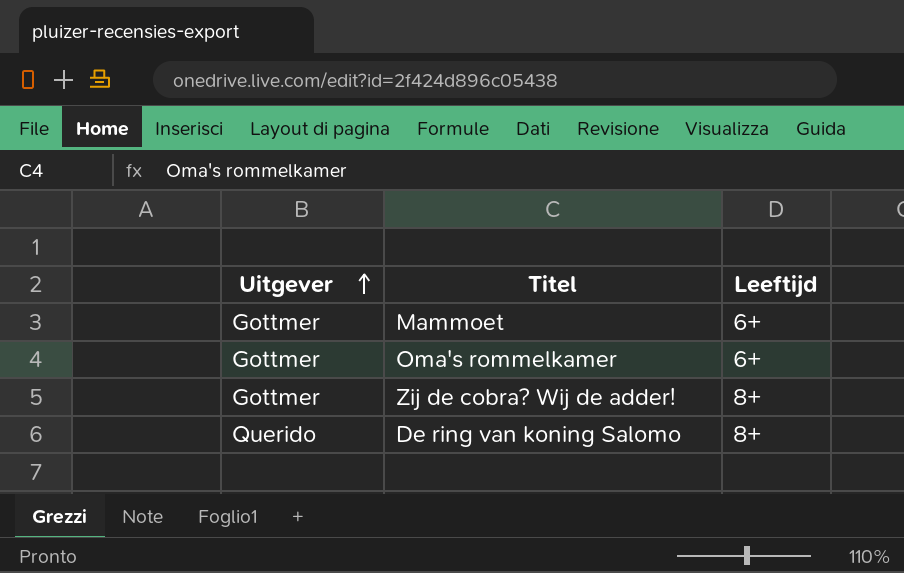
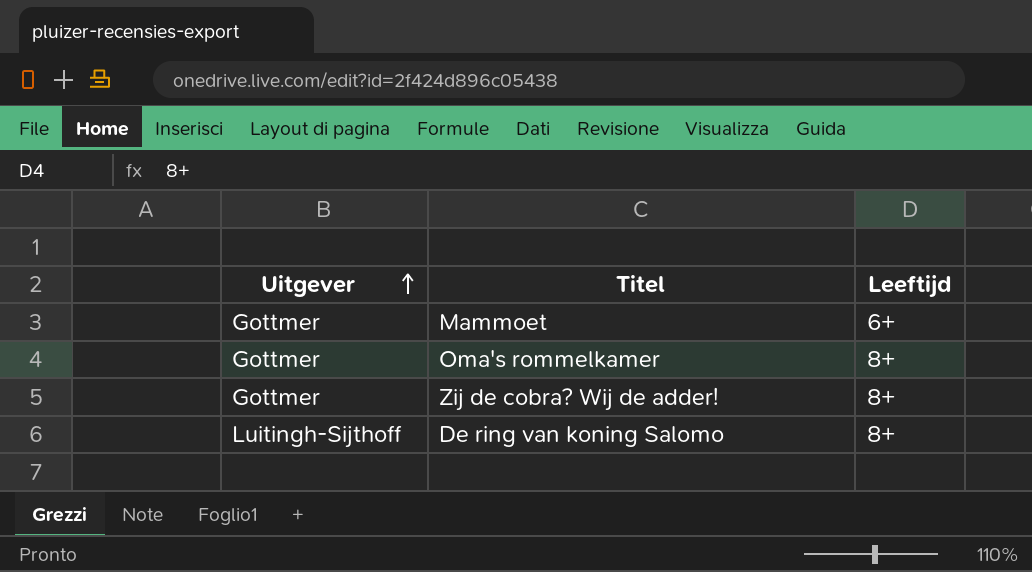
Oma's rommelkamer | Leeftijd: 6+ -> 8+
De ring van koning Salomo | Uitgever: Querido -> Luitingh-Sijthoff

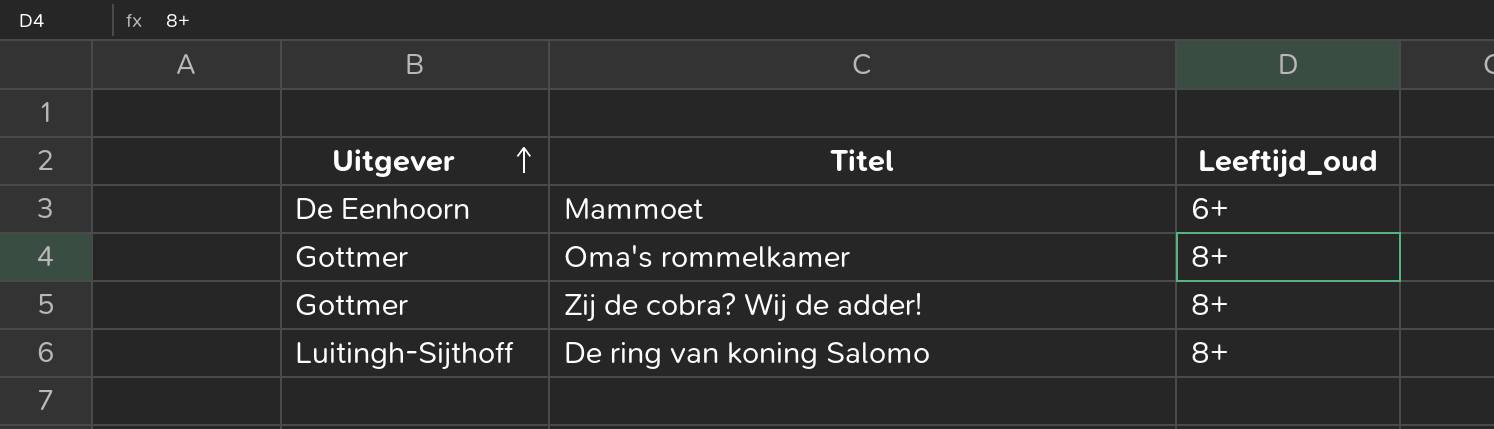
column name: Leeftijd -> Leeftijd_oud
Mammoet | Uitgever: Gottmer -> De Eenhoorn

